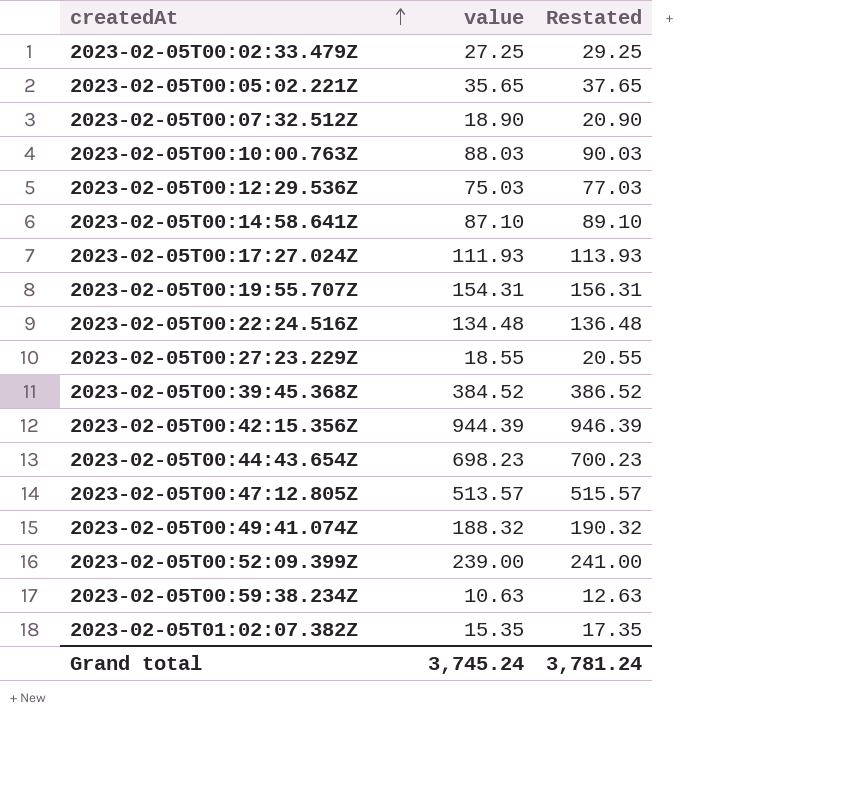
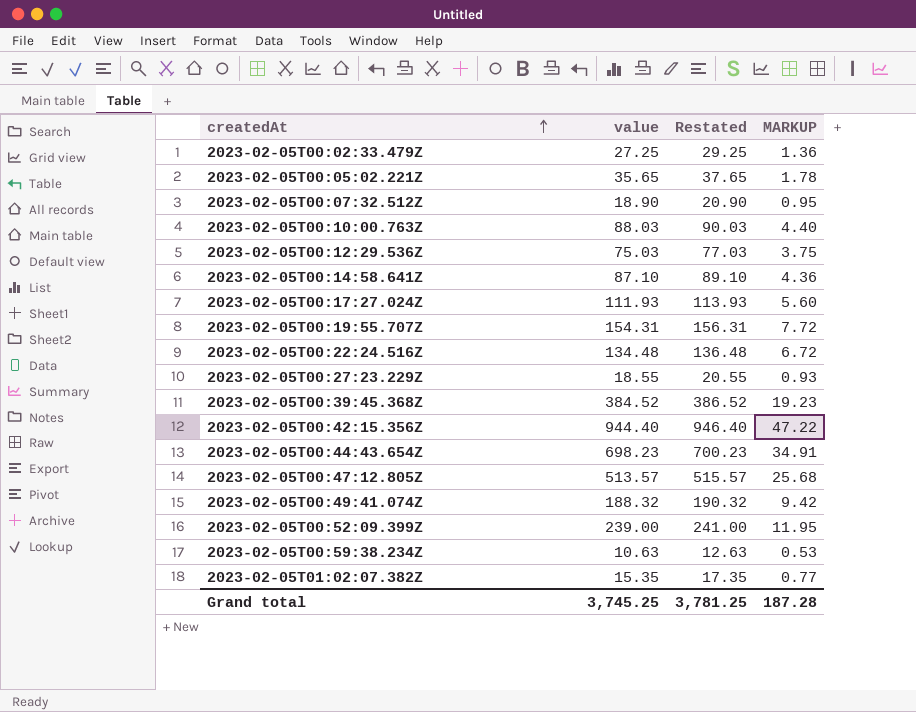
column MARKUP | formula: none -> [value] * 0.05
2023-02-05T00:42:15.356Z | value: 944.39 -> 944.40
2023-02-05T00:42:15.356Z | Restated: 946.39 -> 946.40
Grand total | value: 3,745.24 -> 3,745.25
Grand total | Restated: 3,781.24 -> 3,781.25

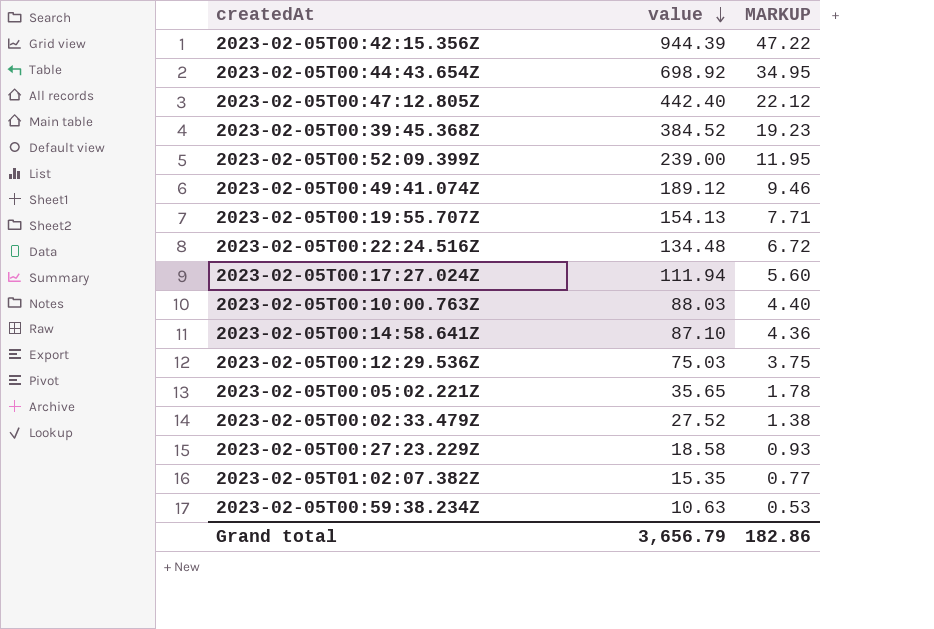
row order: createdAt ascending -> value descending
column Restated | formula: [value] + 2 -> none
row 2023-02-05T00:07:32.512Z: 18.90 | 20.90 | 0.95 -> none
2023-02-05T00:42:15.356Z | value: 944.40 -> 944.39
2023-02-05T00:44:43.654Z | value: 698.23 -> 698.92
2023-02-05T00:44:43.654Z | MARKUP: 34.91 -> 34.95
2023-02-05T00:47:12.805Z | value: 513.57 -> 442.40
2023-02-05T00:47:12.805Z | MARKUP: 25.68 -> 22.12
2023-02-05T00:49:41.074Z | value: 188.32 -> 189.12
2023-02-05T00:49:41.074Z | MARKUP: 9.42 -> 9.46
2023-02-05T00:19:55.707Z | value: 154.31 -> 154.13
2023-02-05T00:19:55.707Z | MARKUP: 7.72 -> 7.71
2023-02-05T00:17:27.024Z | value: 111.93 -> 111.94
2023-02-05T00:02:33.479Z | value: 27.25 -> 27.52
2023-02-05T00:02:33.479Z | MARKUP: 1.36 -> 1.38
2023-02-05T00:27:23.229Z | value: 18.55 -> 18.58
Grand total | value: 3,745.25 -> 3,656.79
Grand total | MARKUP: 187.28 -> 182.86

